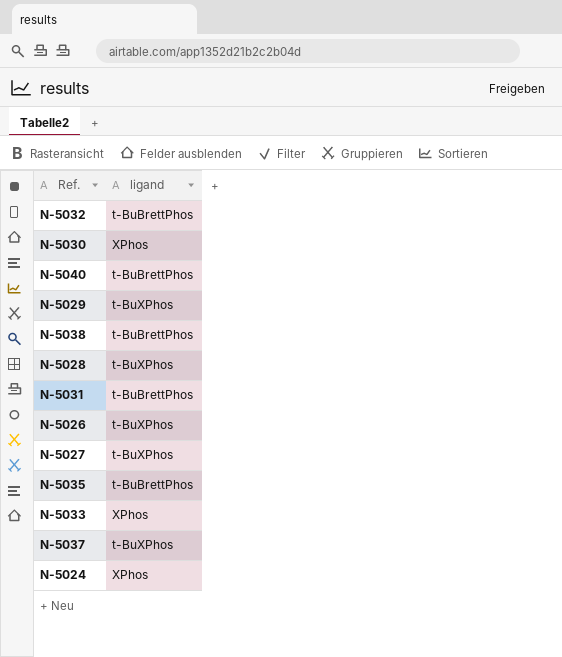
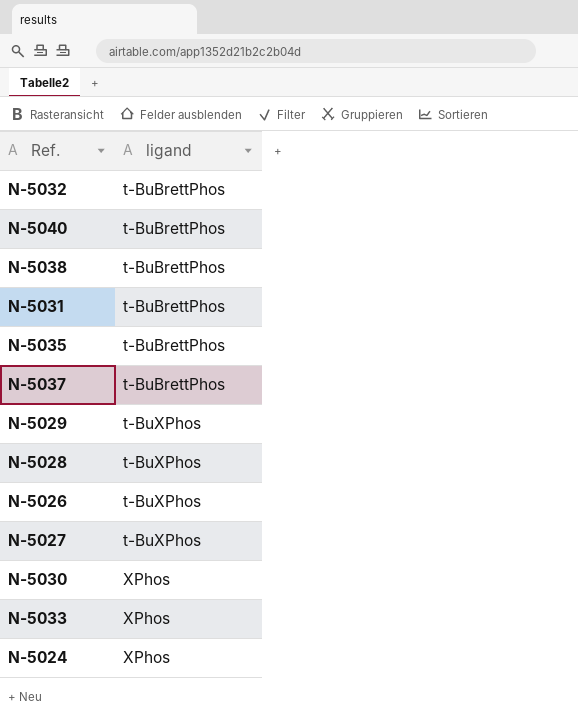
row order: none -> ligand ascending
N-5037 | ligand: t-BuXPhos -> t-BuBrettPhos

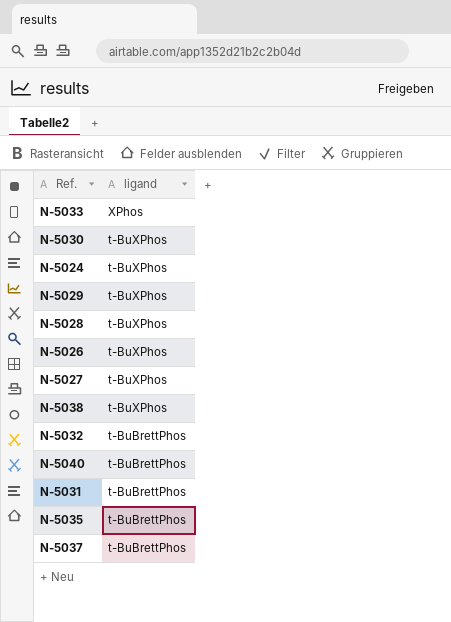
row order: ligand ascending -> ligand descending
N-5030 | ligand: XPhos -> t-BuXPhos
N-5024 | ligand: XPhos -> t-BuXPhos
N-5038 | ligand: t-BuBrettPhos -> t-BuXPhos

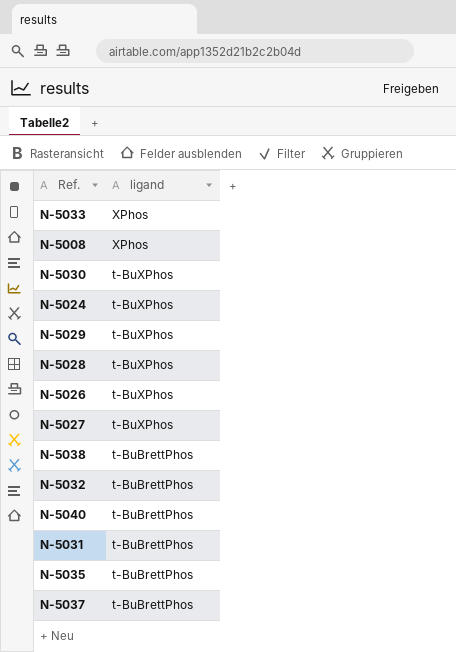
row N-5008: none -> XPhos
N-5038 | ligand: t-BuXPhos -> t-BuBrettPhos

